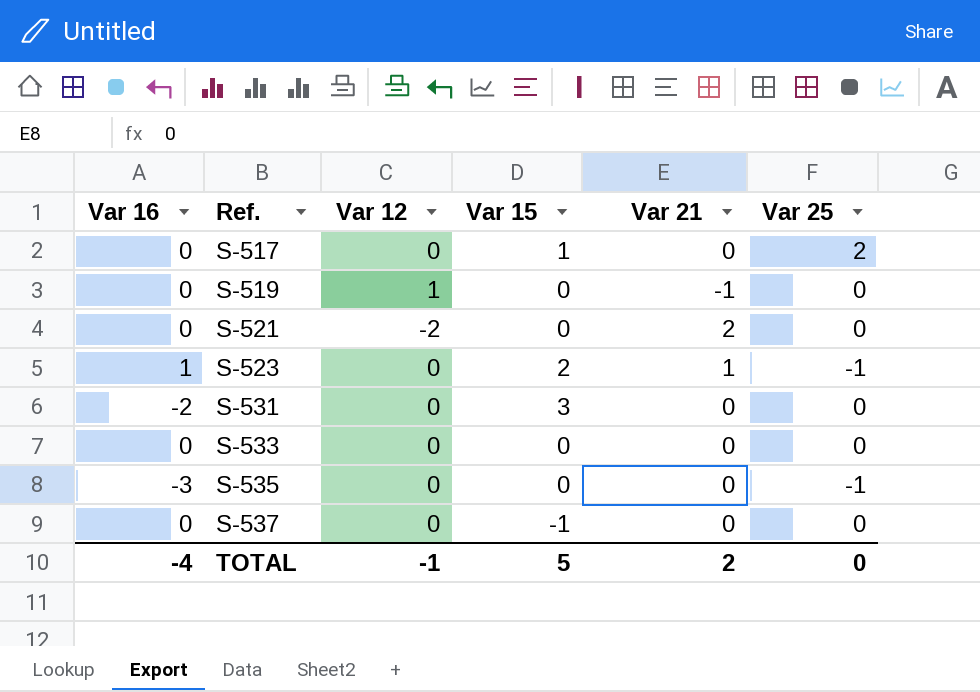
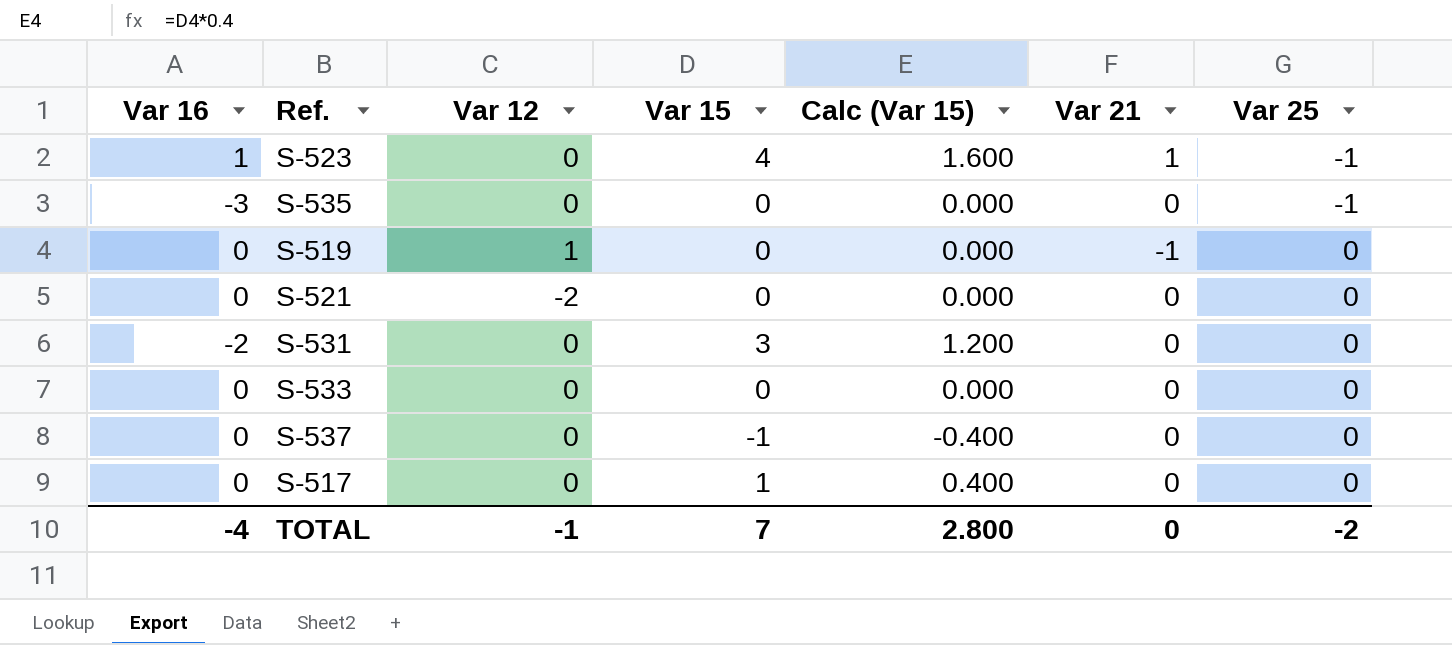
row order: Ref. ascending -> Var 25 ascending
column Calc (Var 15) | formula: none -> [Var 15] * 0.4
S-523 | Var 15: 2 -> 4
S-521 | Var 21: 2 -> 0
S-517 | Var 25: 2 -> 0
TOTAL | Var 15: 5 -> 7
TOTAL | Var 21: 2 -> 0
TOTAL | Var 25: 0 -> -2

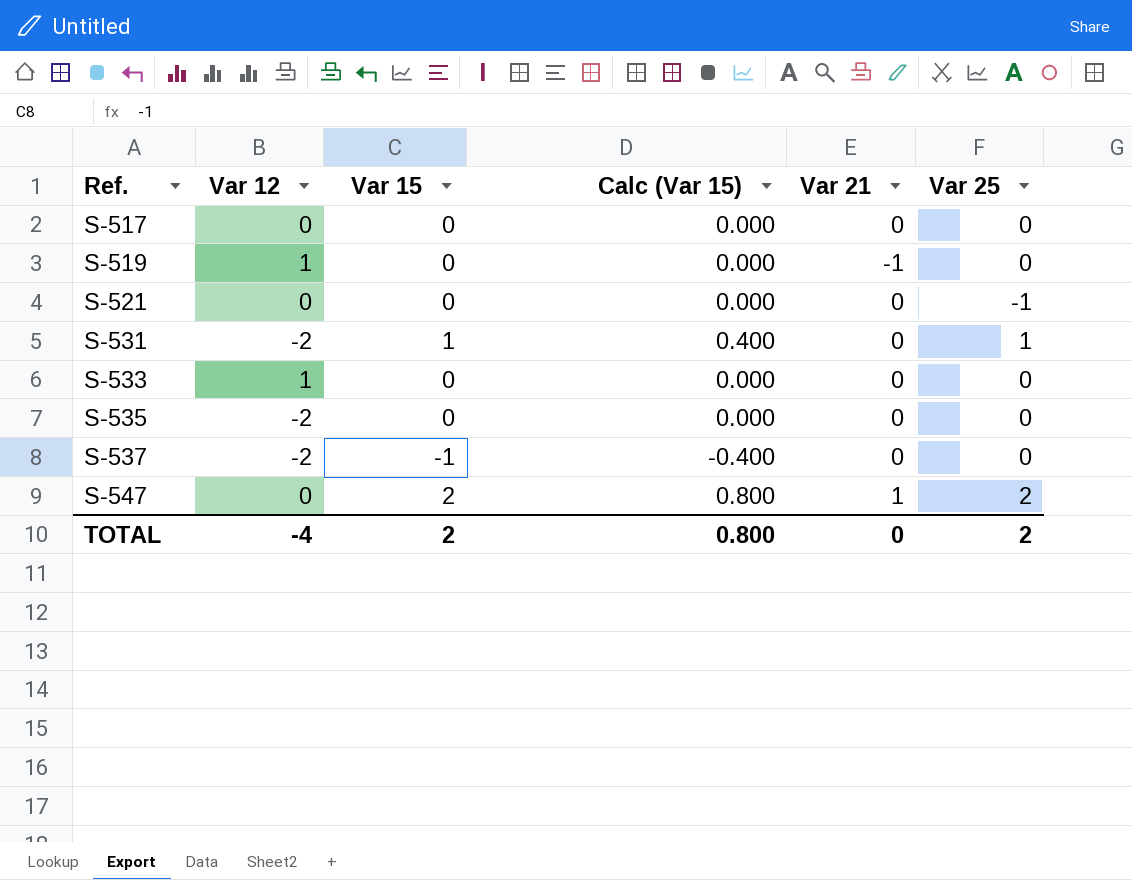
row order: Var 25 ascending -> Ref. ascending
column Var 16 | position: 1 -> none
row S-523: 1 | 0 | 4 | 1.600 | 1 | -1 -> none
S-517 | Var 15: 1 -> 0
S-517 | Calc (Var 15): 0.400 -> 0.000
S-521 | Var 12: -2 -> 0
S-521 | Var 25: 0 -> -1
S-531 | Var 12: 0 -> -2
S-531 | Var 15: 3 -> 1
S-531 | Calc (Var 15): 1.200 -> 0.400
S-531 | Var 25: 0 -> 1
S-533 | Var 12: 0 -> 1
S-535 | Var 12: 0 -> -2
S-535 | Var 25: -1 -> 0
S-537 | Var 12: 0 -> -2
row S-547: none -> 0 | 2 | 0.800 | 1 | 2
TOTAL | Var 12: -1 -> -4
TOTAL | Var 15: 7 -> 2
TOTAL | Calc (Var 15): 2.800 -> 0.800
TOTAL | Var 25: -2 -> 2

